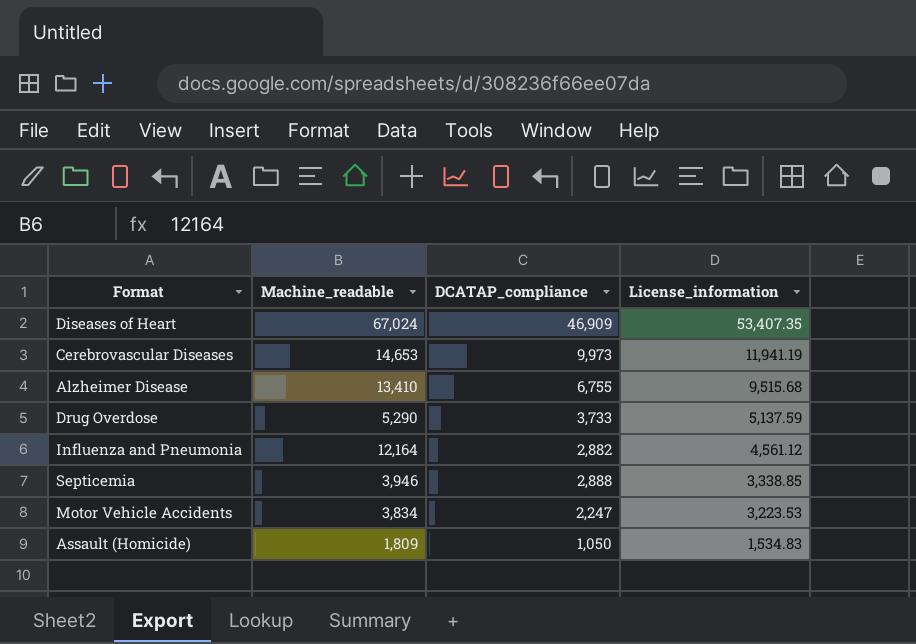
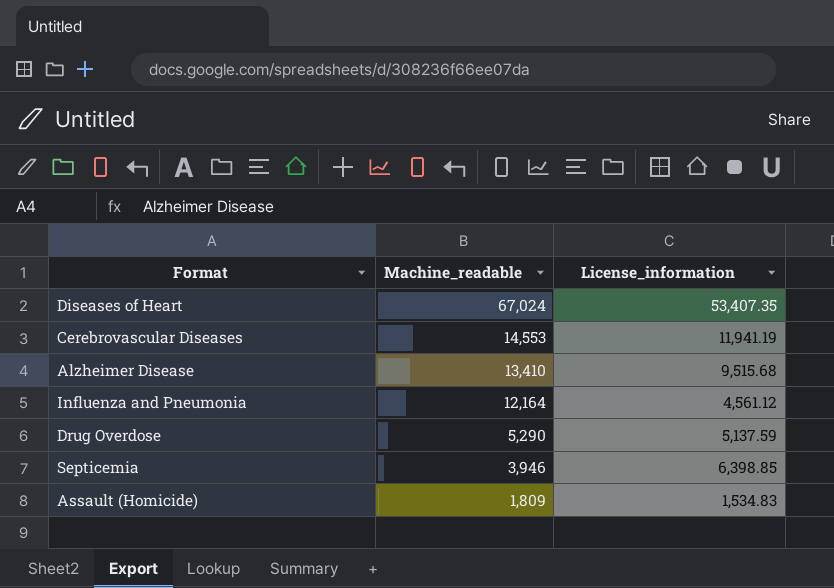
row order: License_information descending -> Machine_readable descending
column DCATAP_compliance | position: 3 -> none
row Motor Vehicle Accidents: 3,834 | 2,247 | 3,223.53 -> none
Cerebrovascular Diseases | Machine_readable: 14,653 -> 14,553
Septicemia | License_information: 3,338.85 -> 6,398.85

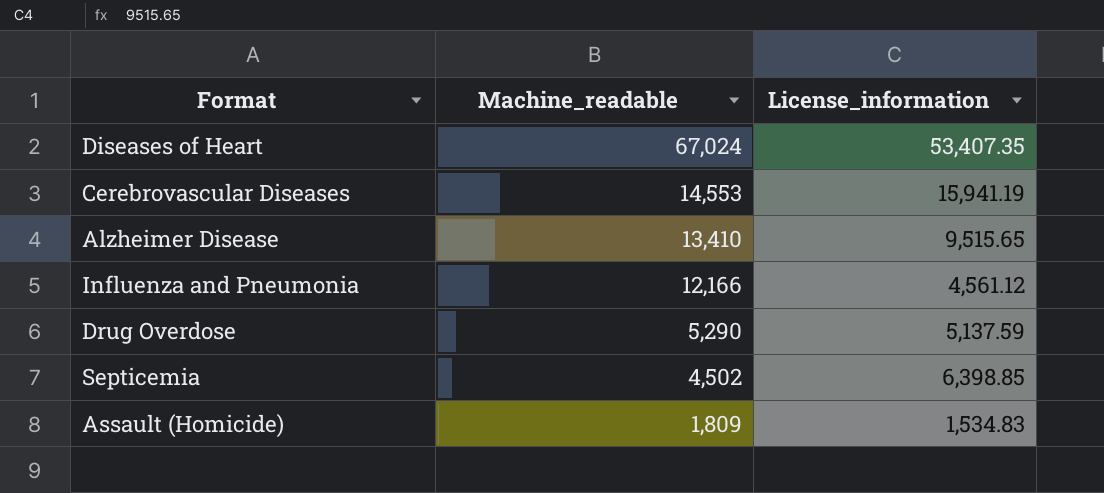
Cerebrovascular Diseases | License_information: 11,941.19 -> 15,941.19
Alzheimer Disease | License_information: 9,515.68 -> 9,515.65
Influenza and Pneumonia | Machine_readable: 12,164 -> 12,166
Septicemia | Machine_readable: 3,946 -> 4,502

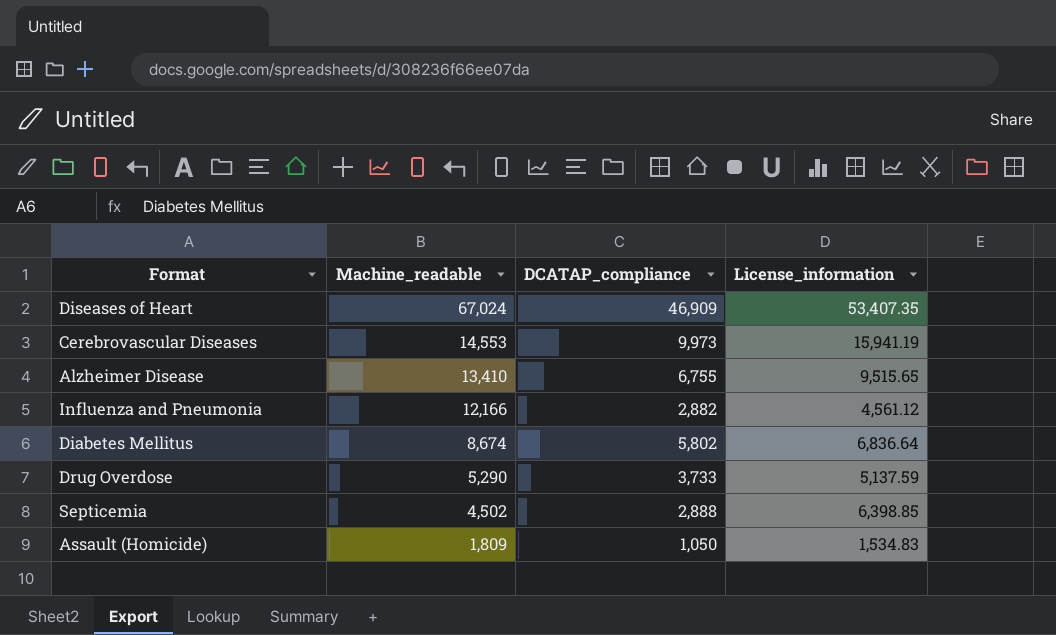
column DCATAP_compliance | position: none -> 3
row Diabetes Mellitus: none -> 8,674 | 5,802 | 6,836.64

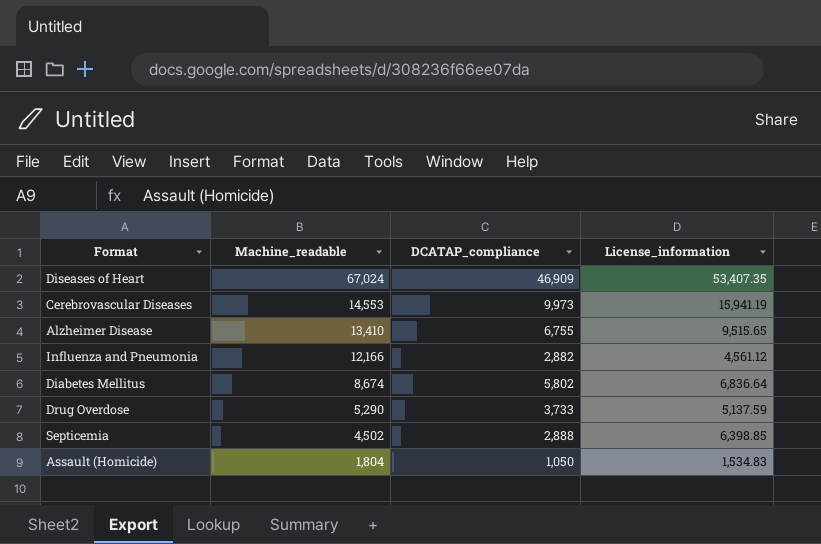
Assault (Homicide) | Machine_readable: 1,809 -> 1,804

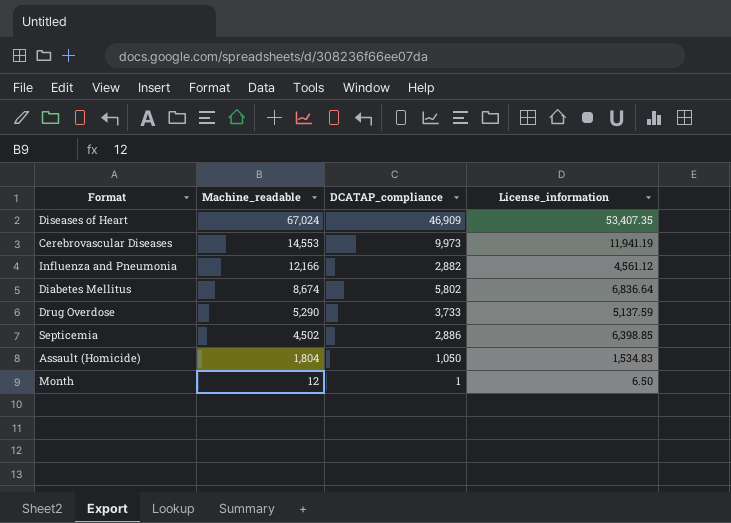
row Alzheimer Disease: 13,410 | 6,755 | 9,515.65 -> none
Cerebrovascular Diseases | License_information: 15,941.19 -> 11,941.19
Septicemia | DCATAP_compliance: 2,888 -> 2,886
row Month: none -> 12 | 1 | 6.50

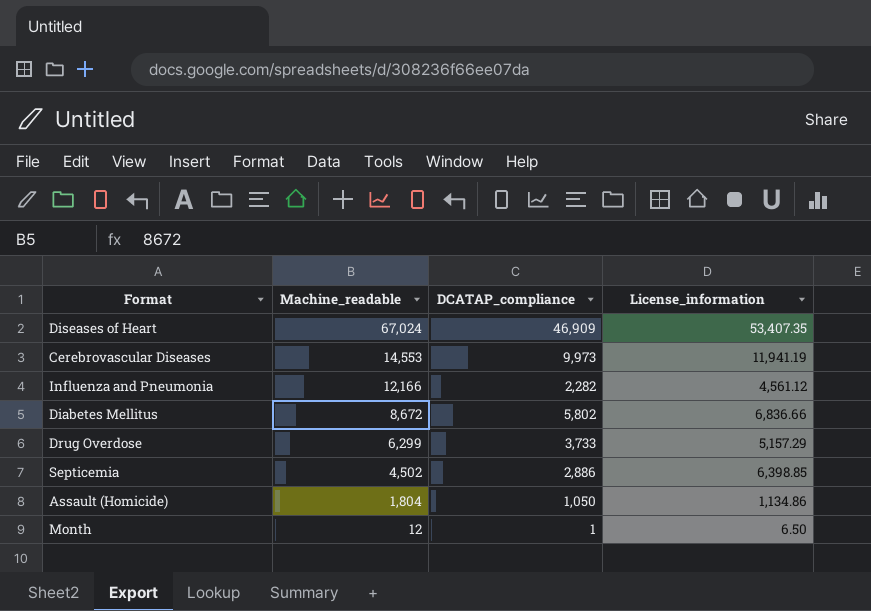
Influenza and Pneumonia | DCATAP_compliance: 2,882 -> 2,282
Diabetes Mellitus | Machine_readable: 8,674 -> 8,672
Diabetes Mellitus | License_information: 6,836.64 -> 6,836.66
Drug Overdose | Machine_readable: 5,290 -> 6,299
Drug Overdose | License_information: 5,137.59 -> 5,157.29
Assault (Homicide) | License_information: 1,534.83 -> 1,134.86

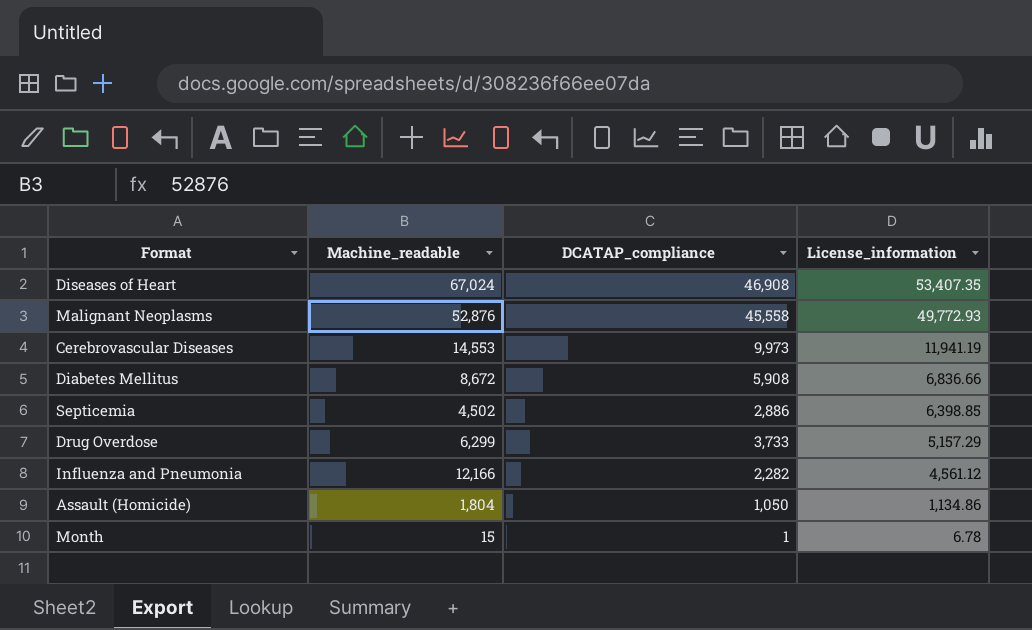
row order: Machine_readable descending -> License_information descending
Diseases of Heart | DCATAP_compliance: 46,909 -> 46,908
row Malignant Neoplasms: none -> 52,876 | 45,558 | 49,772.93
Diabetes Mellitus | DCATAP_compliance: 5,802 -> 5,908
Month | Machine_readable: 12 -> 15
Month | License_information: 6.50 -> 6.78

